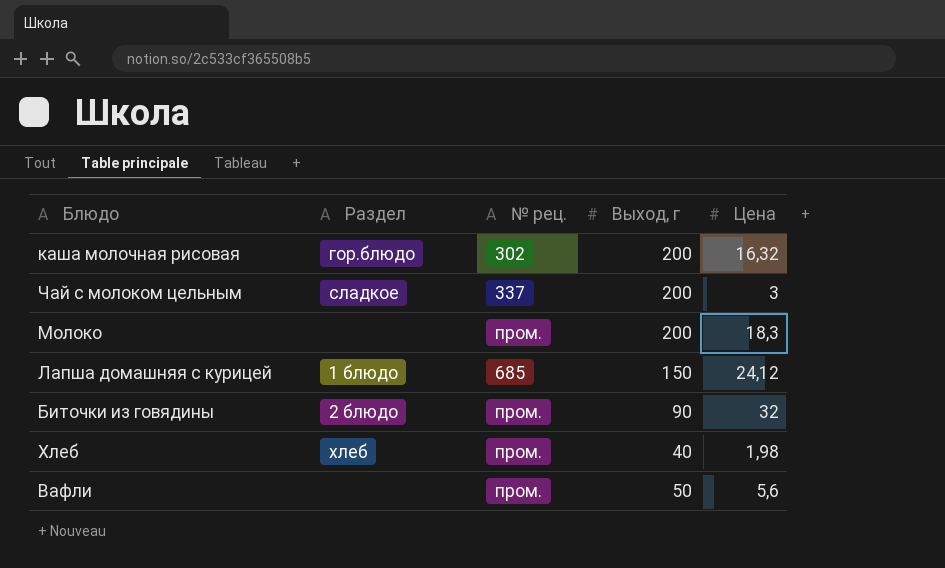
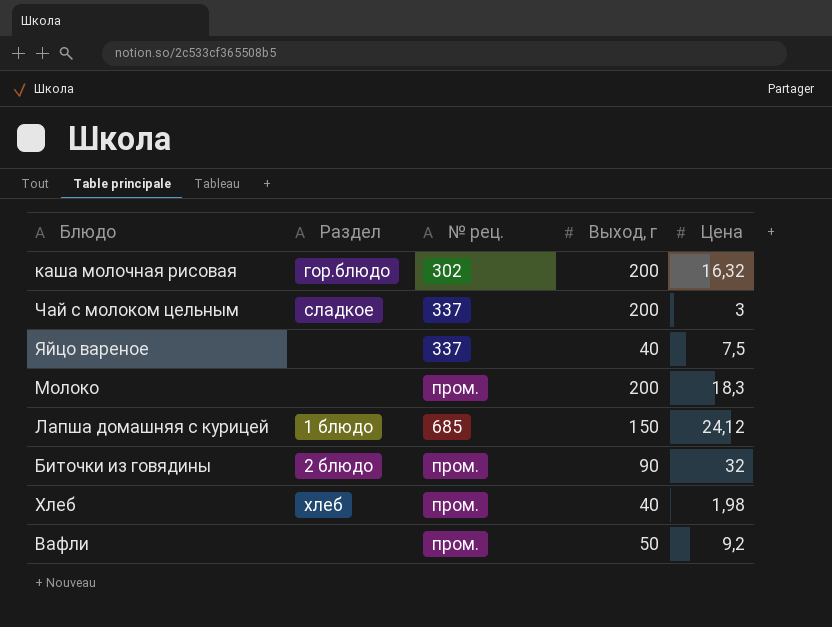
row Яйцо вареное: none -> none | 337 | 40 | 7,5
Вафли | Цена: 5,6 -> 9,2

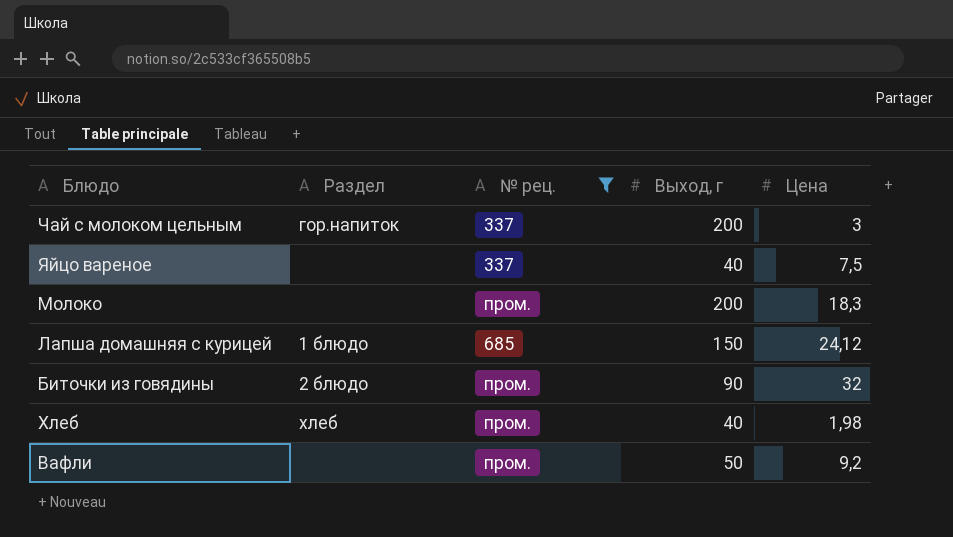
filter: none -> № рец. != 302
Чай с молоком цельным | Раздел: сладкое -> гор.напиток

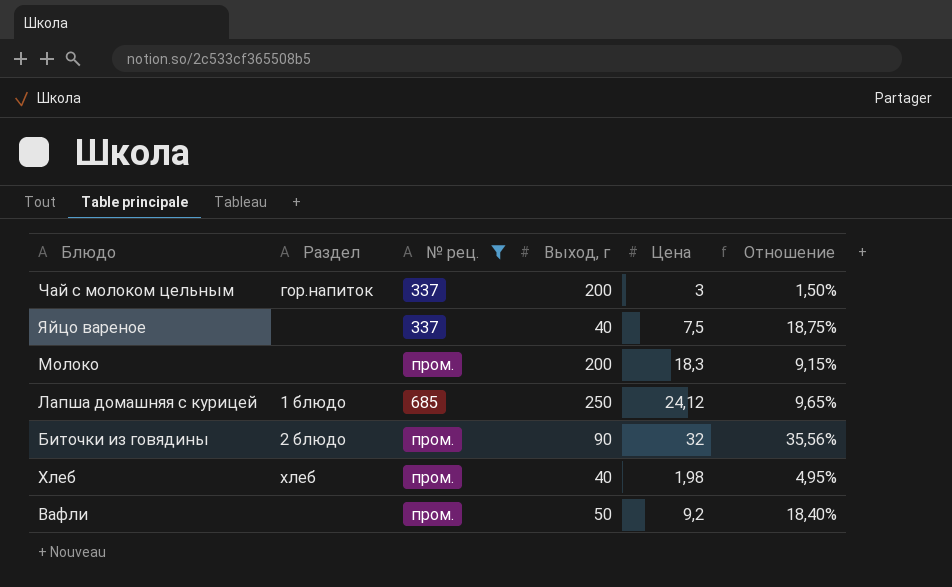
column Отношение | formula: none -> [Цена] / [Выход, г]
Лапша домашняя с курицей | Выход, г: 150 -> 250

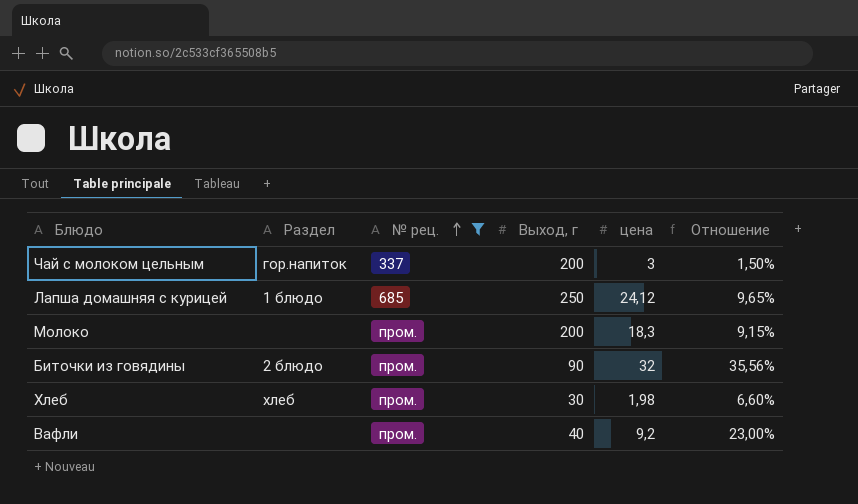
row order: none -> № рец. ascending
column name: Цена -> цена
row Яйцо вареное: none | 337 | 40 | 7,5 | 18,75% -> none
Хлеб | Выход, г: 40 -> 30
Хлеб | Отношение: 4,95% -> 6,60%
Вафли | Выход, г: 50 -> 40
Вафли | Отношение: 18,40% -> 23,00%

